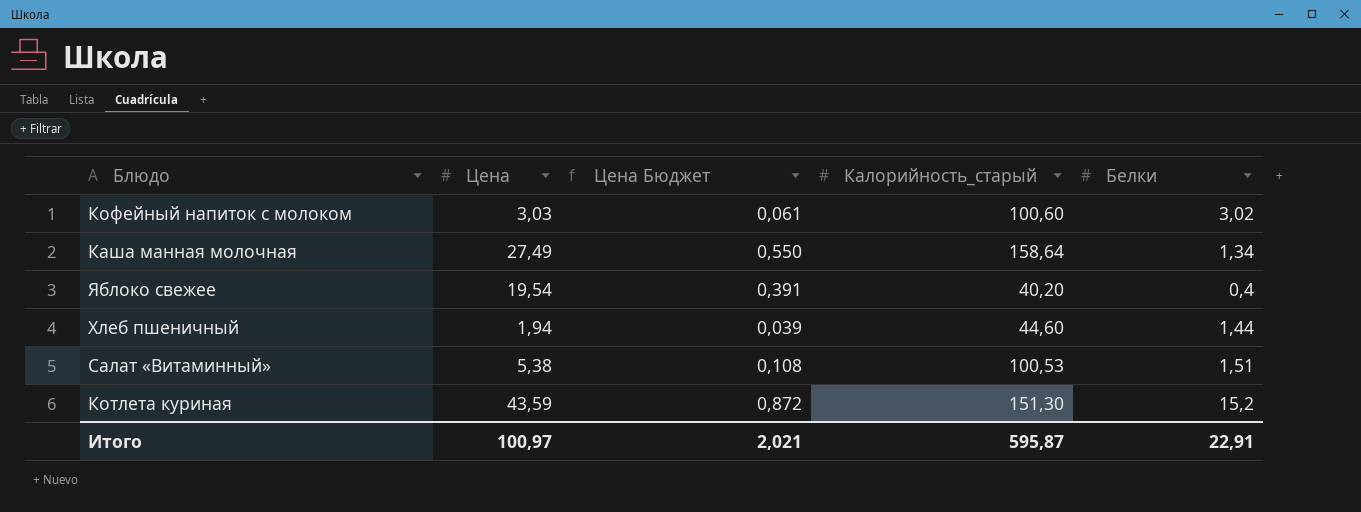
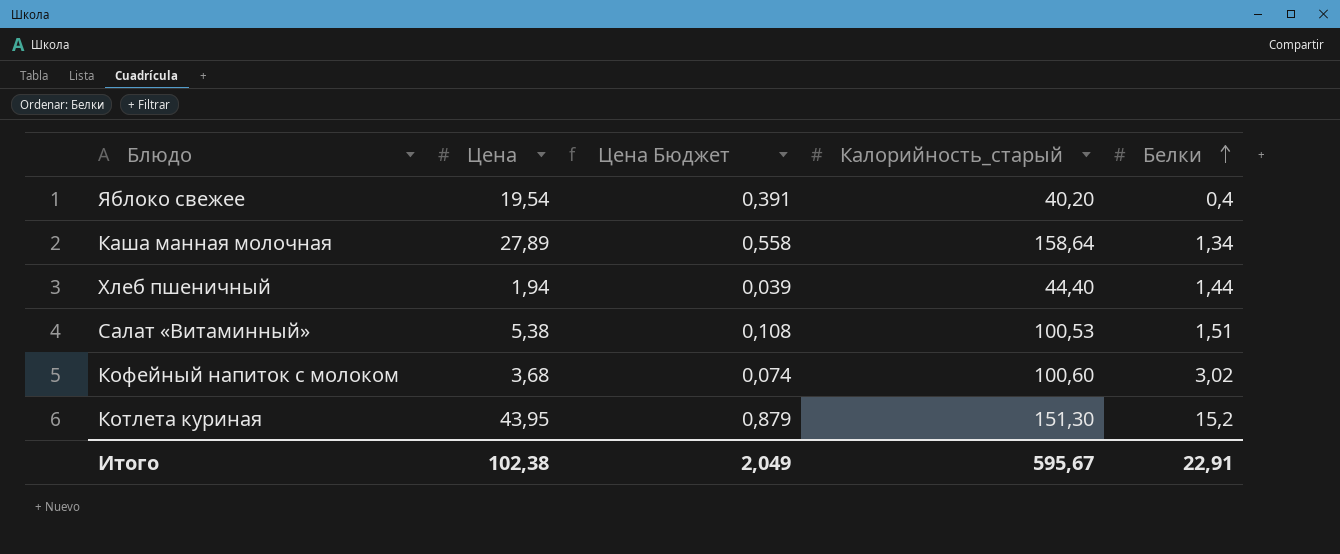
row order: none -> Белки ascending
Каша манная молочная | Цена: 27,49 -> 27,89
Каша манная молочная | Цена Бюджет: 0,550 -> 0,558
Хлеб пшеничный | Калорийность_старый: 44,60 -> 44,40
Кофейный напиток с молоком | Цена: 3,03 -> 3,68
Кофейный напиток с молоком | Цена Бюджет: 0,061 -> 0,074
Котлета куриная | Цена: 43,59 -> 43,95
Котлета куриная | Цена Бюджет: 0,872 -> 0,879
Итого | Цена: 100,97 -> 102,38
Итого | Цена Бюджет: 2,021 -> 2,049
Итого | Калорийность_старый: 595,87 -> 595,67

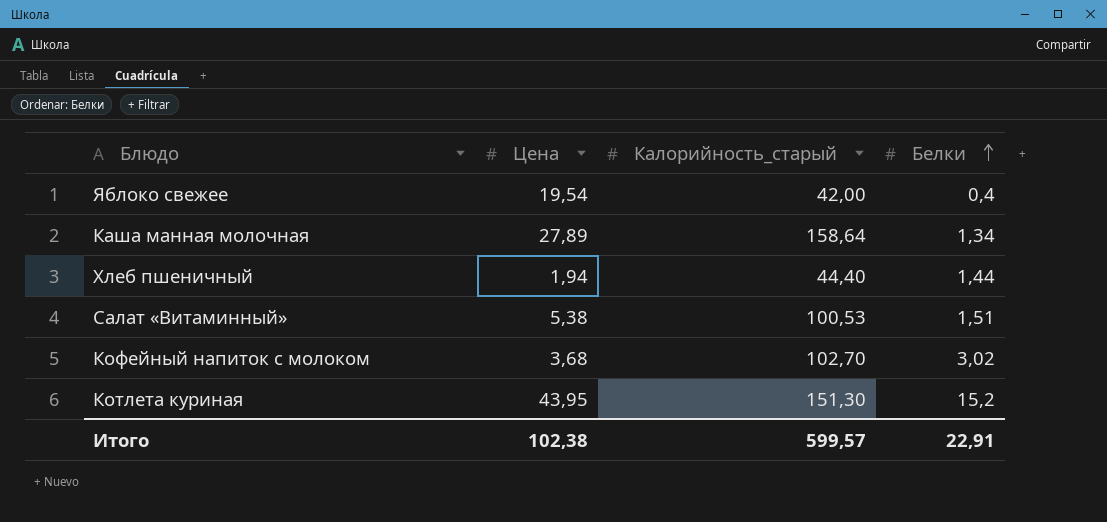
column Цена Бюджет | formula: [Цена] * 0,02 -> none
Яблоко свежее | Калорийность_старый: 40,20 -> 42,00
Кофейный напиток с молоком | Калорийность_старый: 100,60 -> 102,70
Итого | Калорийность_старый: 595,67 -> 599,57

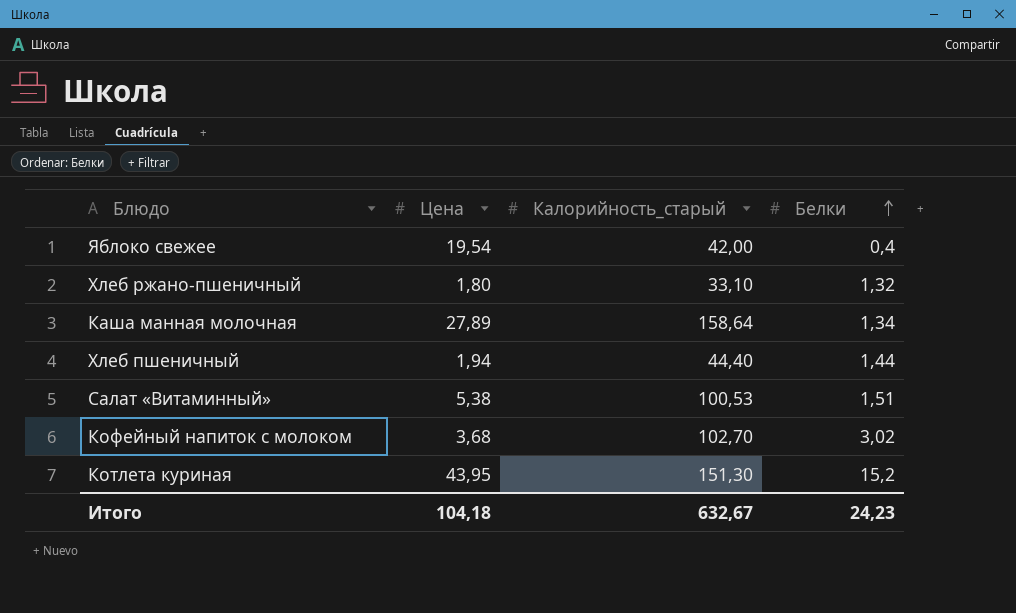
row Хлеб ржано-пшеничный: none -> 1,80 | 33,10 | 1,32
Итого | Цена: 102,38 -> 104,18
Итого | Калорийность_старый: 599,57 -> 632,67
Итого | Белки: 22,91 -> 24,23

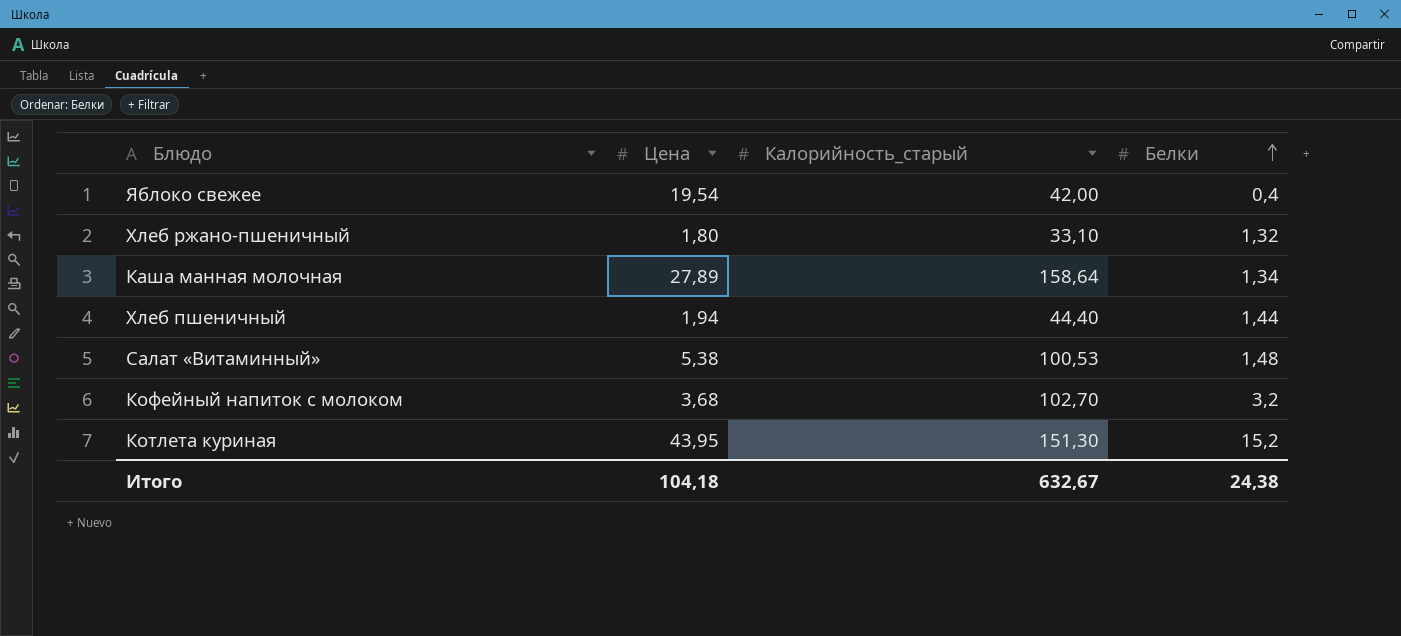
Салат «Витаминный» | Белки: 1,51 -> 1,48
Кофейный напиток с молоком | Белки: 3,02 -> 3,2
Итого | Белки: 24,23 -> 24,38

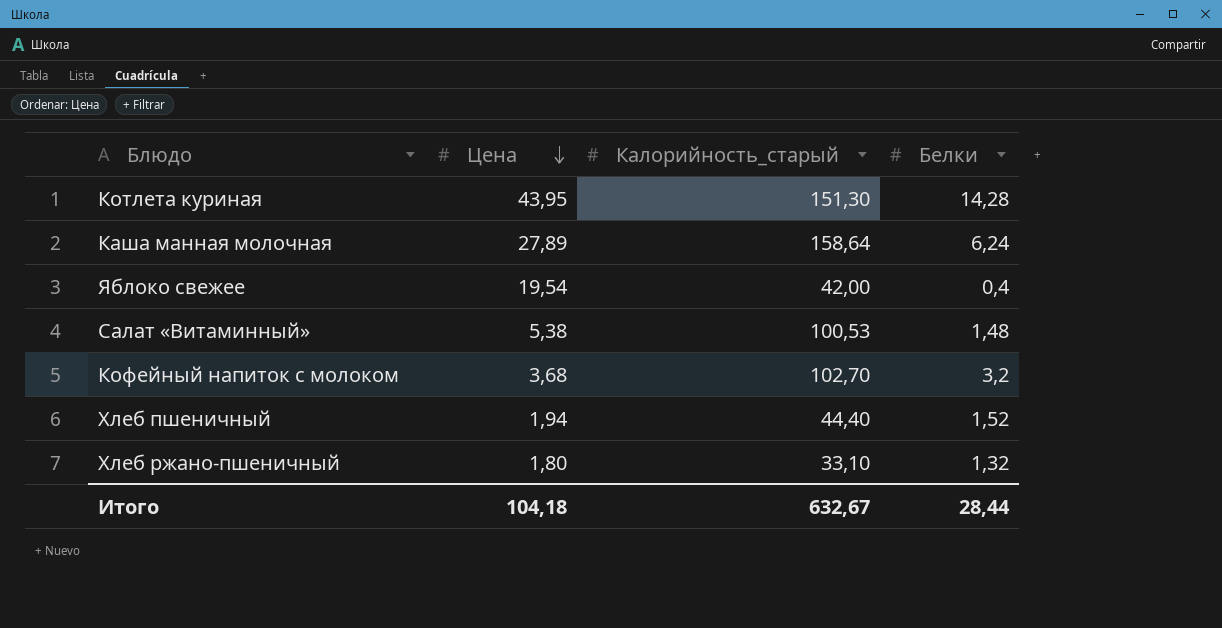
row order: Белки ascending -> Цена descending
Котлета куриная | Белки: 15,2 -> 14,28
Каша манная молочная | Белки: 1,34 -> 6,24
Хлеб пшеничный | Белки: 1,44 -> 1,52
Итого | Белки: 24,38 -> 28,44

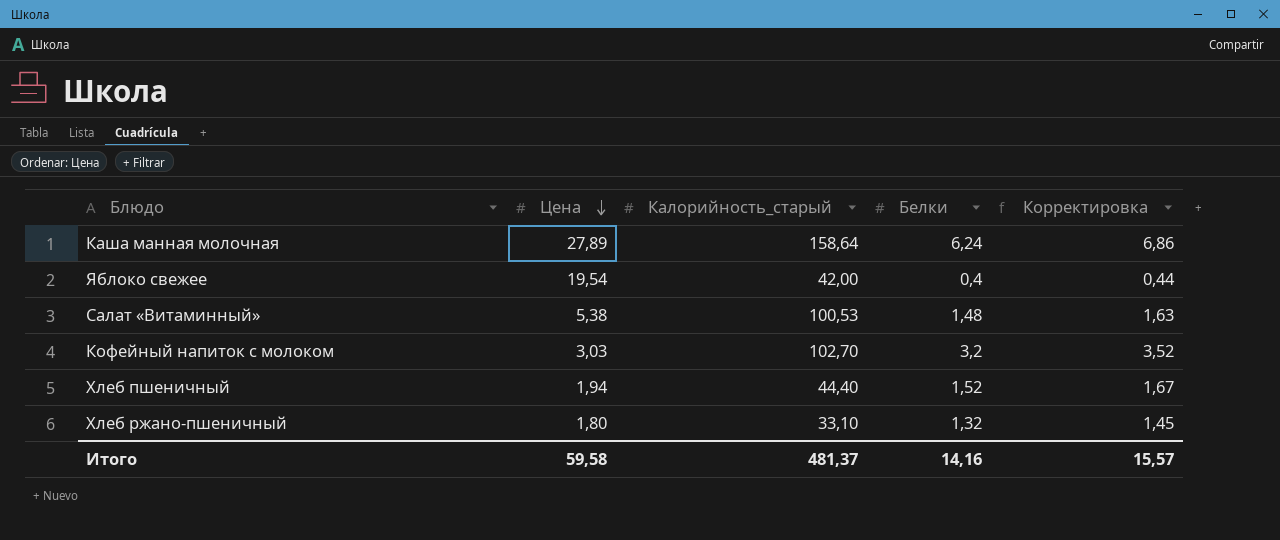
column Корректировка | formula: none -> [Белки] * 1,1
row Котлета куриная: 43,95 | 151,30 | 14,28 -> none
Кофейный напиток с молоком | Цена: 3,68 -> 3,03
Итого | Цена: 104,18 -> 59,58
Итого | Калорийность_старый: 632,67 -> 481,37
Итого | Белки: 28,44 -> 14,16

